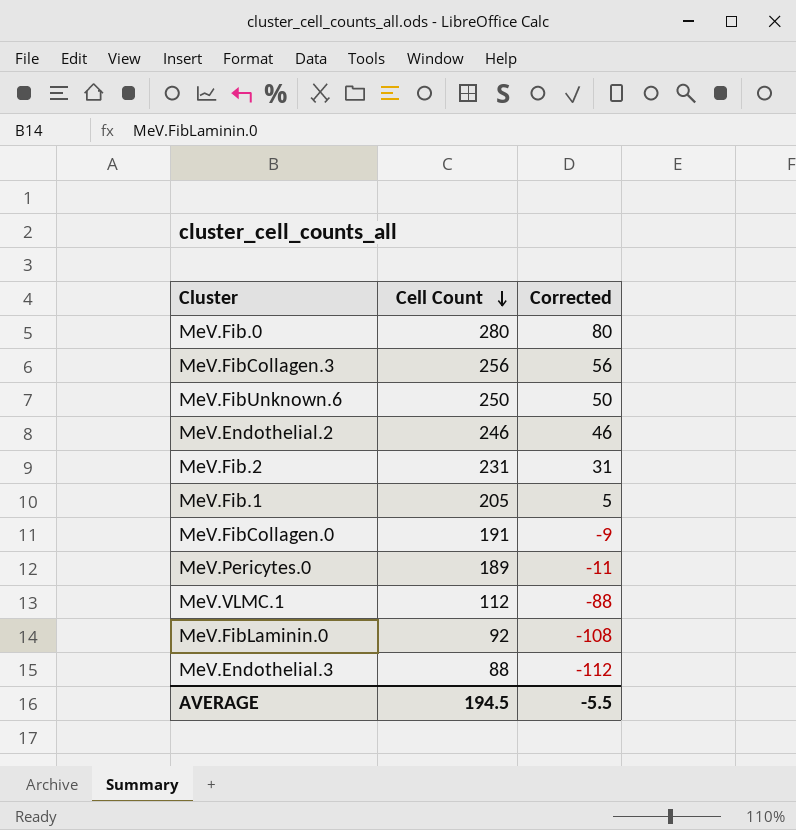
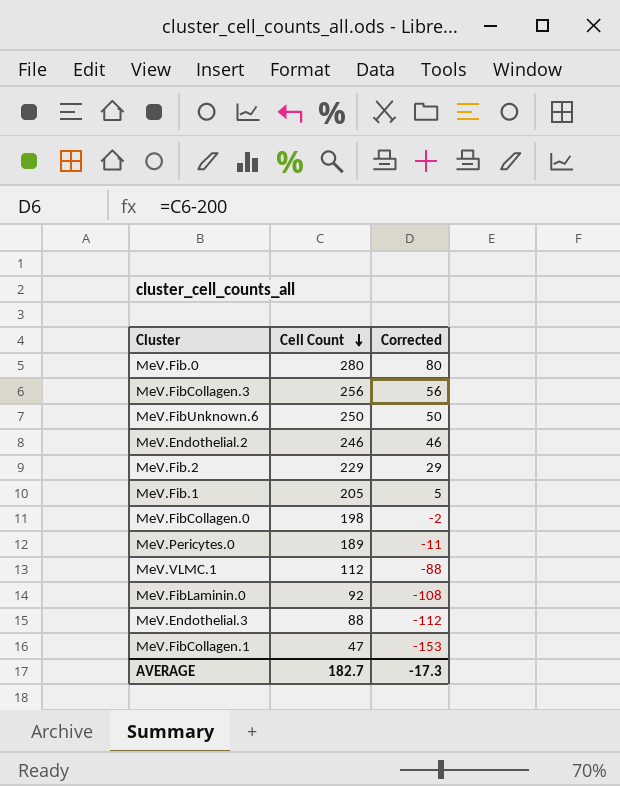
MeV.Fib.2 | Cell Count: 231 -> 229
MeV.Fib.2 | Corrected: 31 -> 29
MeV.FibCollagen.0 | Cell Count: 191 -> 198
MeV.FibCollagen.0 | Corrected: -9 -> -2
row MeV.FibCollagen.1: none -> 47 | -153
AVERAGE | Cell Count: 194.5 -> 182.7
AVERAGE | Corrected: -5.5 -> -17.3

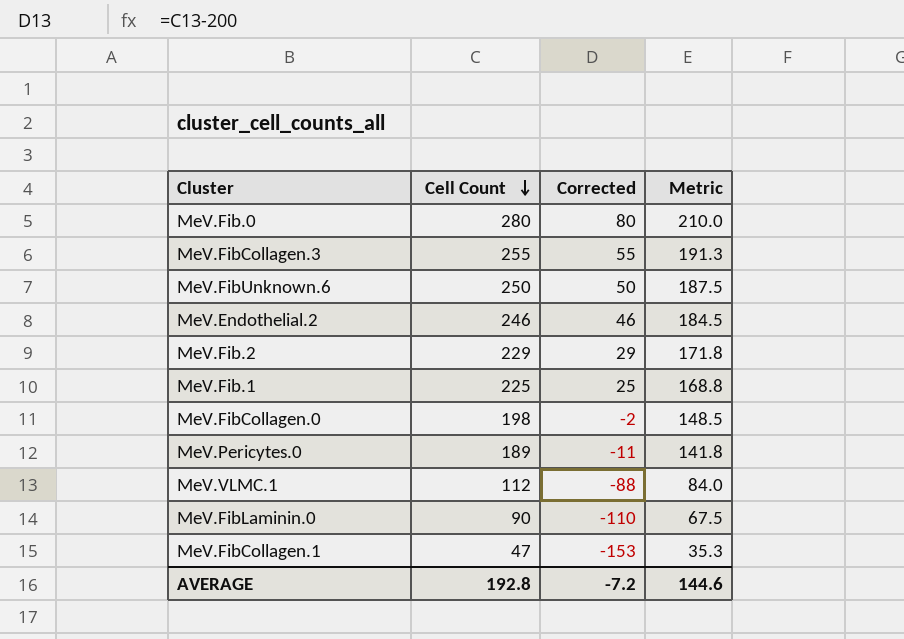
column Metric | formula: none -> [Cell Count] * 0.75
row MeV.Endothelial.3: 88 | -112 -> none
MeV.FibCollagen.3 | Cell Count: 256 -> 255
MeV.FibCollagen.3 | Corrected: 56 -> 55
MeV.Fib.1 | Cell Count: 205 -> 225
MeV.Fib.1 | Corrected: 5 -> 25
MeV.FibLaminin.0 | Cell Count: 92 -> 90
MeV.FibLaminin.0 | Corrected: -108 -> -110
AVERAGE | Cell Count: 182.7 -> 192.8
AVERAGE | Corrected: -17.3 -> -7.2

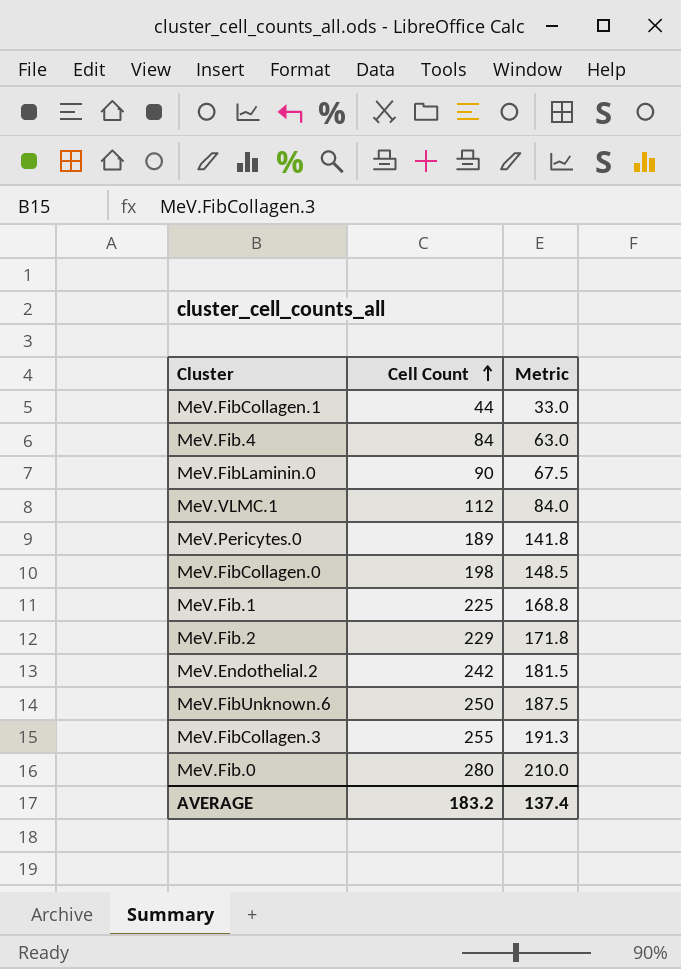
row order: Cell Count descending -> Cell Count ascending
column Corrected | formula: [Cell Count] - 200 -> none
MeV.FibCollagen.1 | Cell Count: 47 -> 44
MeV.FibCollagen.1 | Metric: 35.3 -> 33.0
row MeV.Fib.4: none -> 84 | 63.0
MeV.Endothelial.2 | Cell Count: 246 -> 242
MeV.Endothelial.2 | Metric: 184.5 -> 181.5
AVERAGE | Cell Count: 192.8 -> 183.2
AVERAGE | Metric: 144.6 -> 137.4

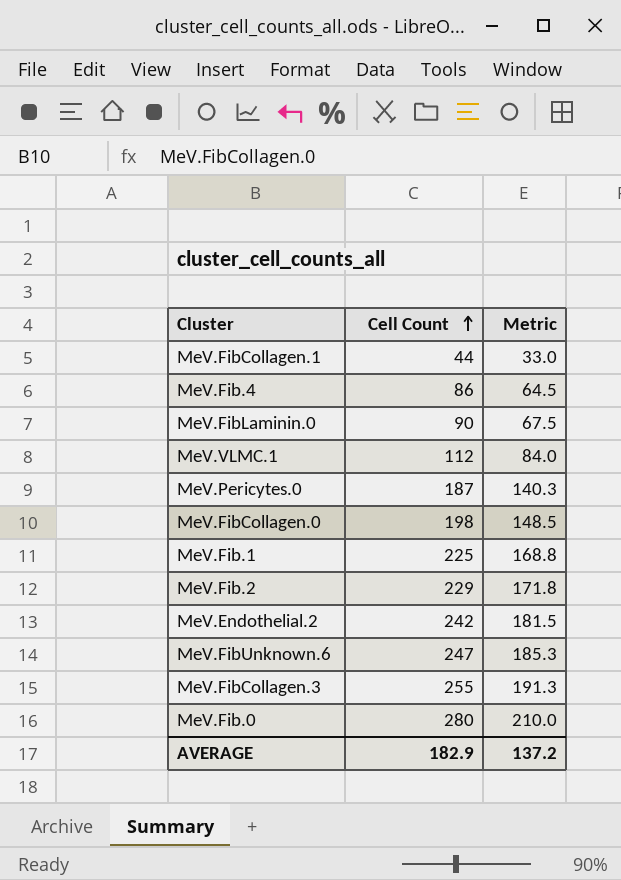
MeV.Fib.4 | Cell Count: 84 -> 86
MeV.Fib.4 | Metric: 63.0 -> 64.5
MeV.Pericytes.0 | Cell Count: 189 -> 187
MeV.Pericytes.0 | Metric: 141.8 -> 140.3
MeV.FibUnknown.6 | Cell Count: 250 -> 247
MeV.FibUnknown.6 | Metric: 187.5 -> 185.3
AVERAGE | Cell Count: 183.2 -> 182.9
AVERAGE | Metric: 137.4 -> 137.2

